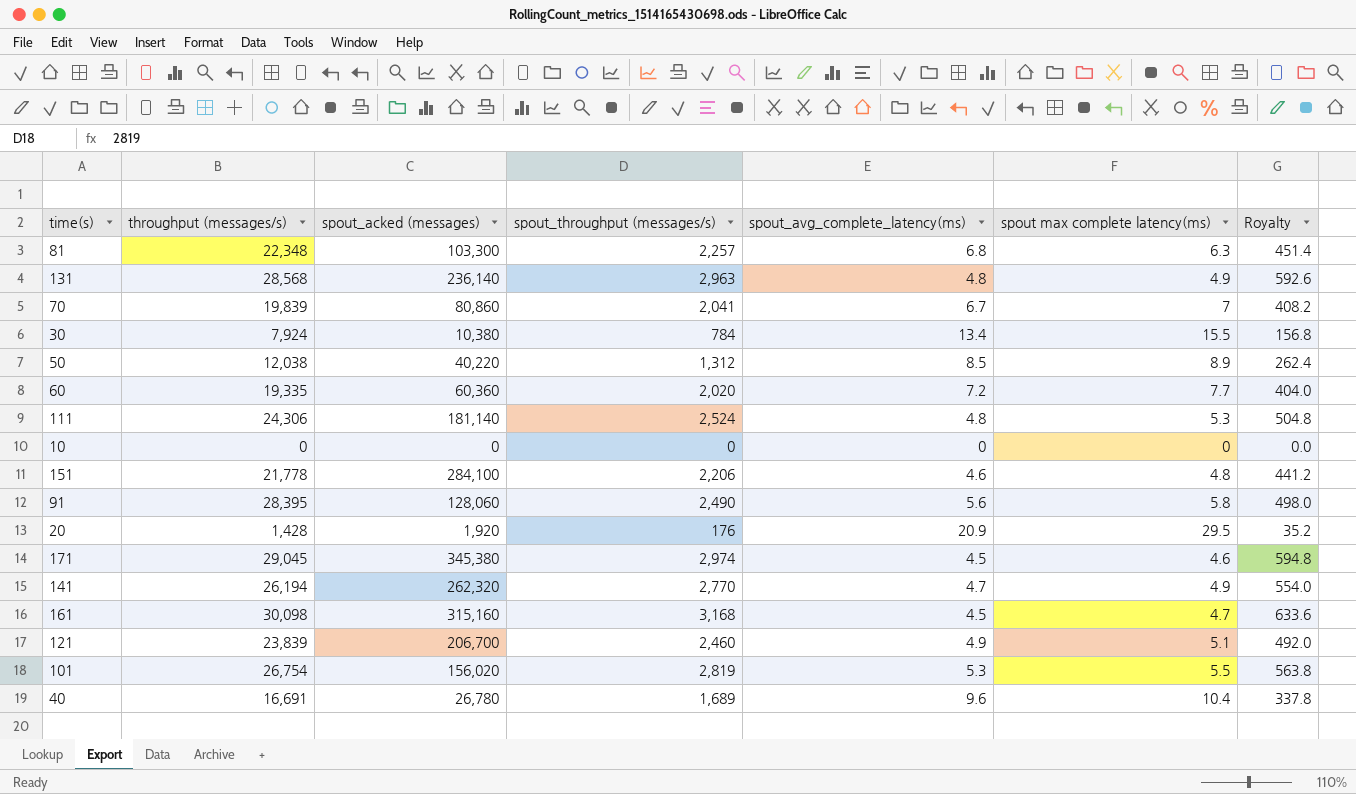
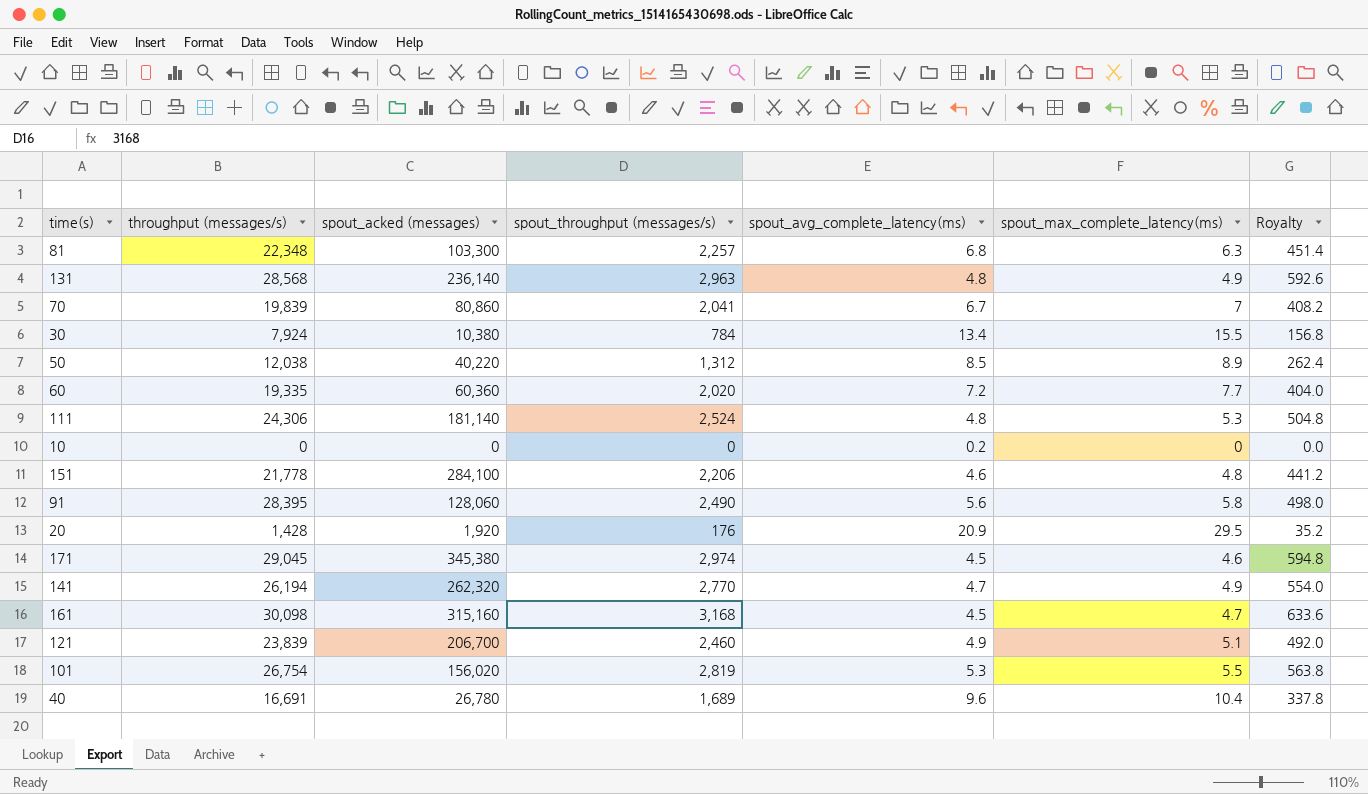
column name: spout max complete latency(ms) -> spout_max_complete_latency(ms)
10 | spout_avg_complete_latency(ms): 0 -> 0.2

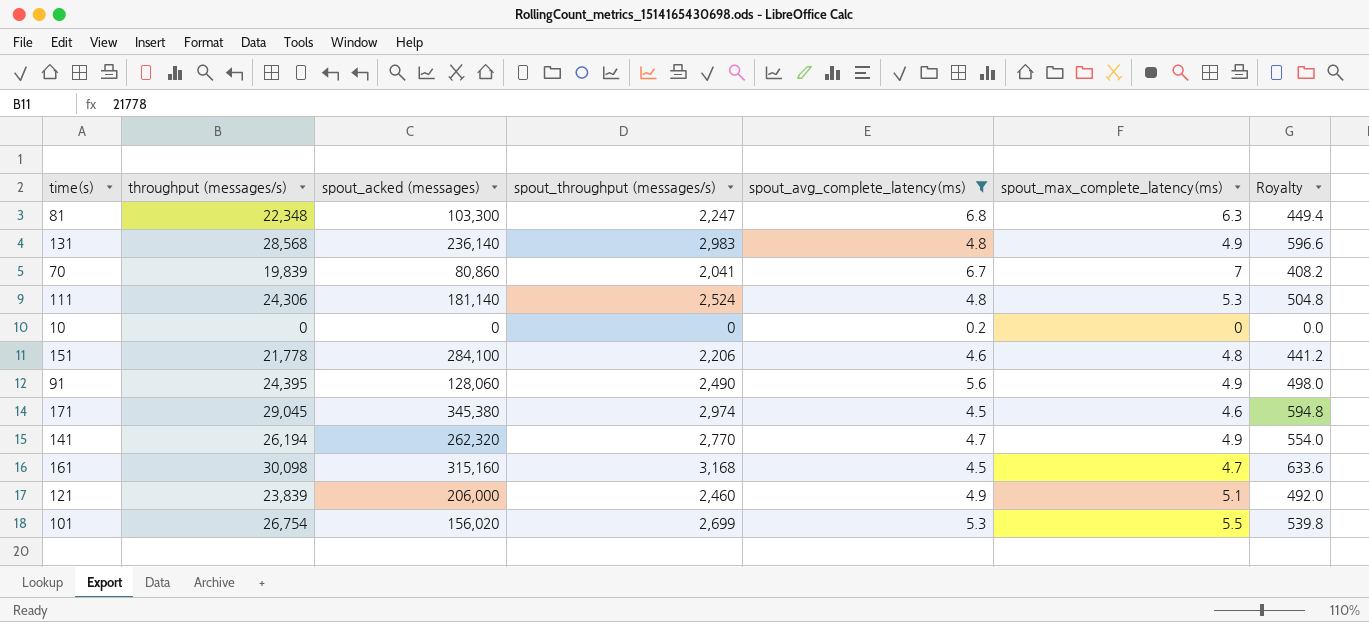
filter: none -> spout_avg_complete_latency(ms) <= 6.8
81 | spout_throughput (messages/s): 2,257 -> 2,247
81 | Royalty: 451.4 -> 449.4
131 | spout_throughput (messages/s): 2,963 -> 2,983
131 | Royalty: 592.6 -> 596.6
91 | throughput (messages/s): 28,395 -> 24,395
91 | spout_max_complete_latency(ms): 5.8 -> 4.9
121 | spout_acked (messages): 206,700 -> 206,000
101 | spout_throughput (messages/s): 2,819 -> 2,699
101 | Royalty: 563.8 -> 539.8

